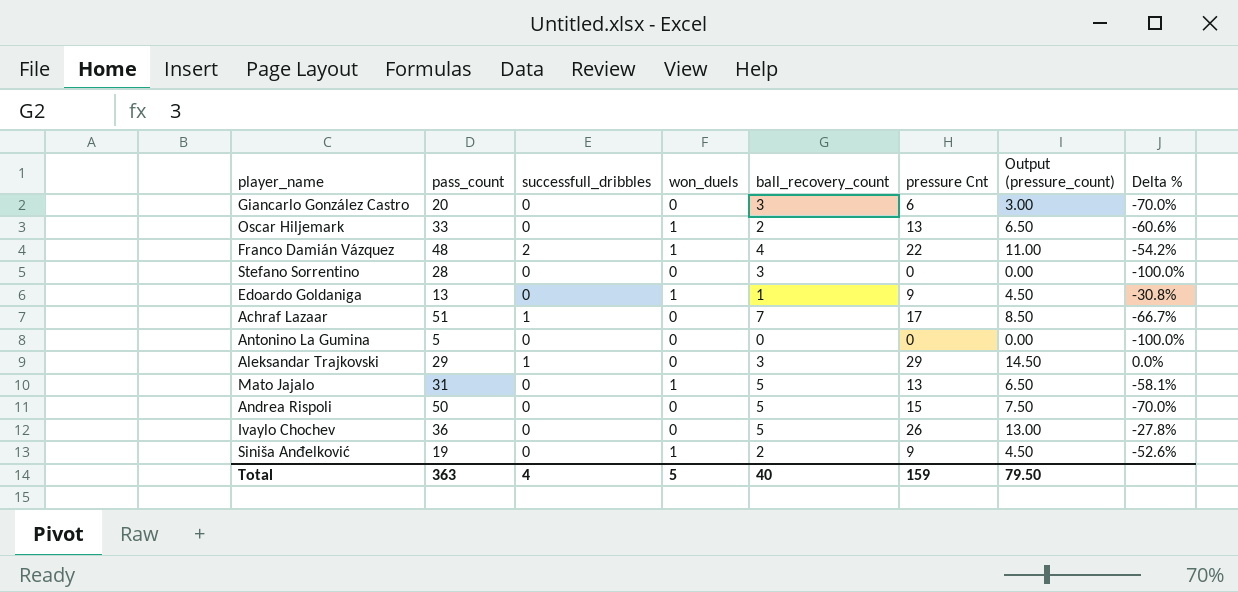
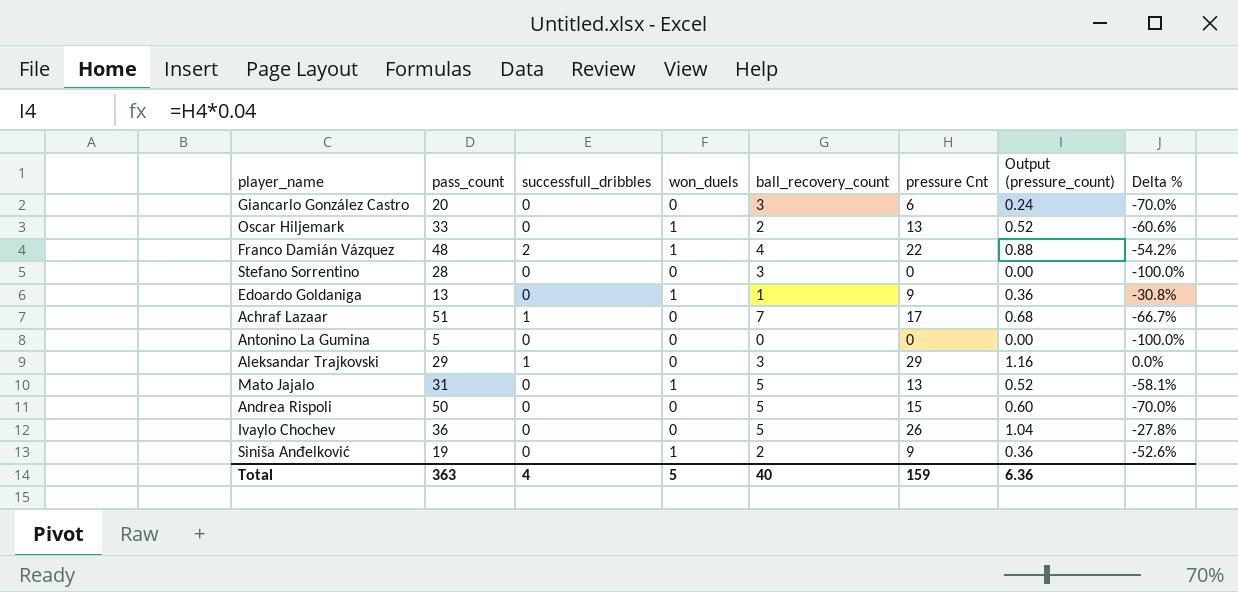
column Output (pressure_count) | formula: [pressure Cnt] * 0.5 -> [pressure Cnt] * 0.04
Total | Output (pressure_count): 79.50 -> 6.36

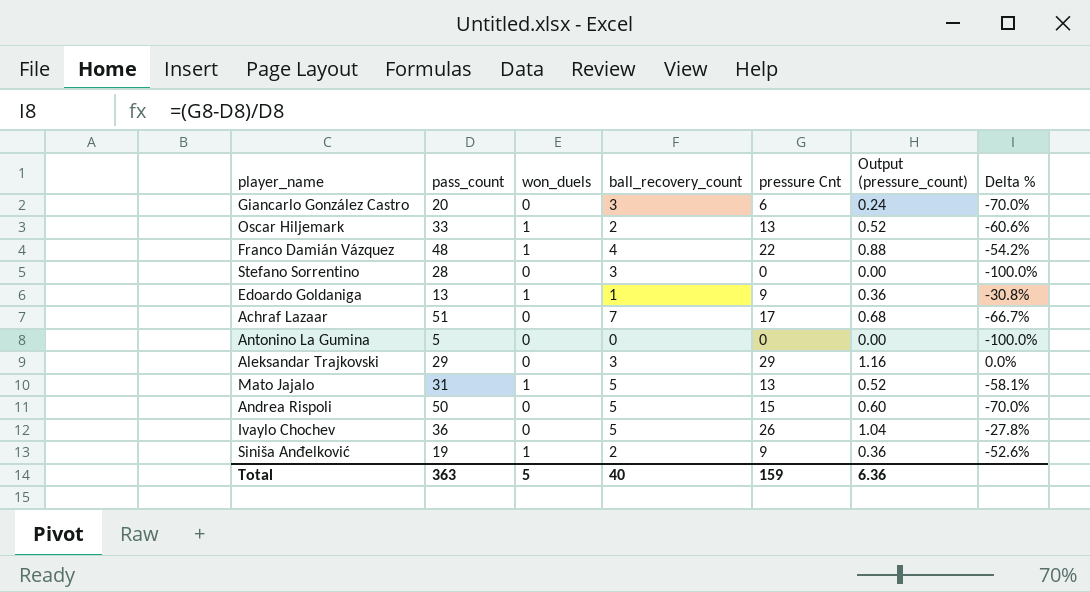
column successfull_dribbles | position: 3 -> none

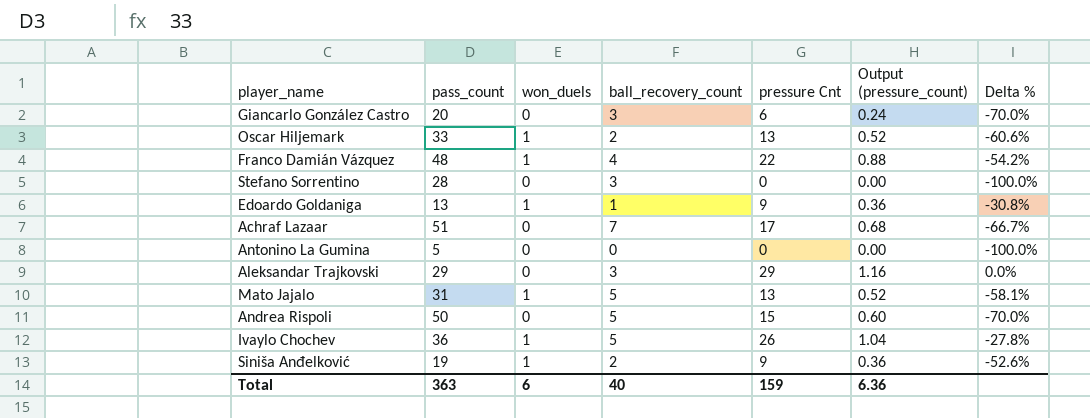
Ivaylo Chochev | won_duels: 0 -> 1
Total | won_duels: 5 -> 6

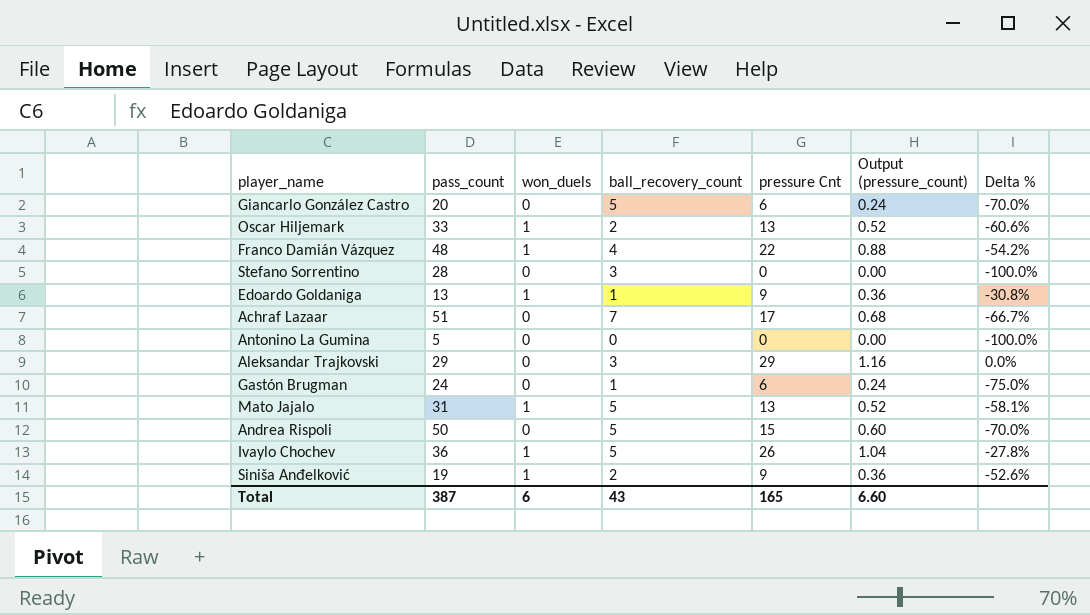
Giancarlo González Castro | ball_recovery_count: 3 -> 5
row Gastón Brugman: none -> 24 | 0 | 1 | 6 | 0.24 | -75.0%
Total | pass_count: 363 -> 387
Total | ball_recovery_count: 40 -> 43
Total | pressure Cnt: 159 -> 165
Total | Output (pressure_count): 6.36 -> 6.60

